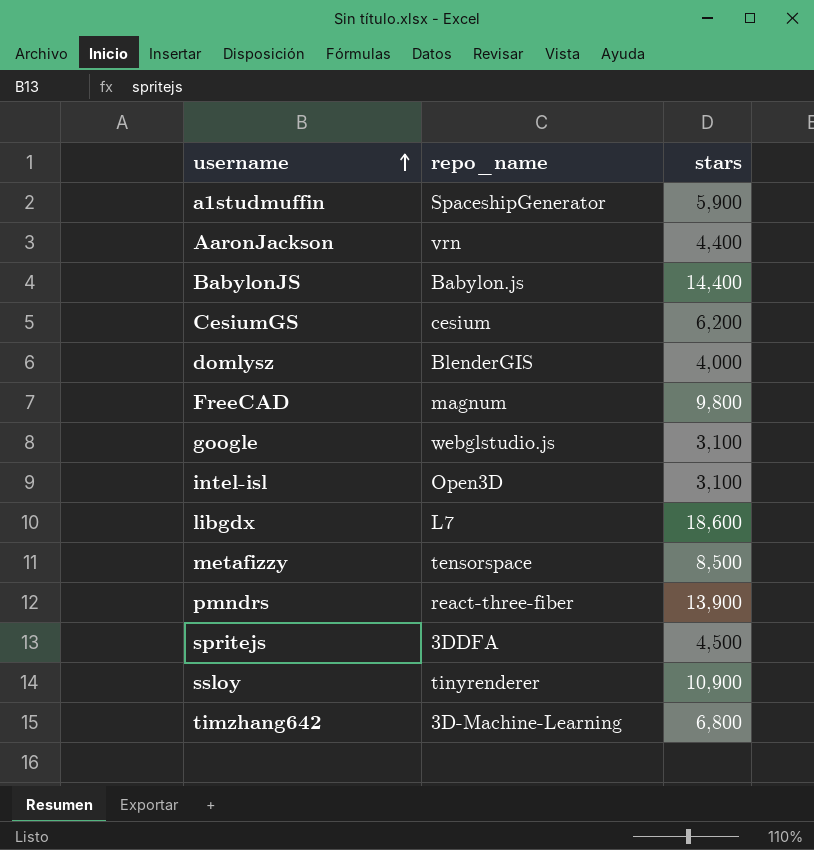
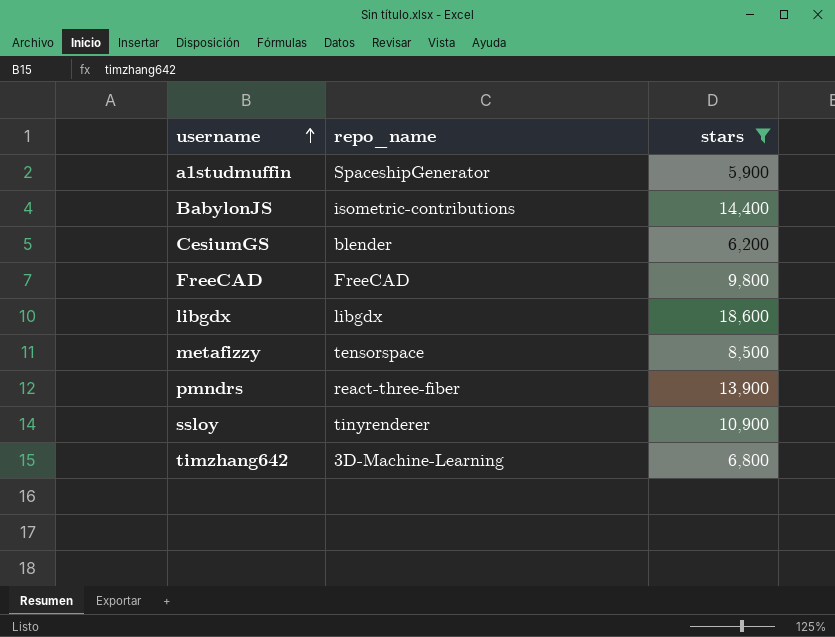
filter: none -> stars >= 5,900
BabylonJS | repo_name: Babylon.js -> isometric-contributions
CesiumGS | repo_name: cesium -> blender
FreeCAD | repo_name: magnum -> FreeCAD
libgdx | repo_name: L7 -> libgdx

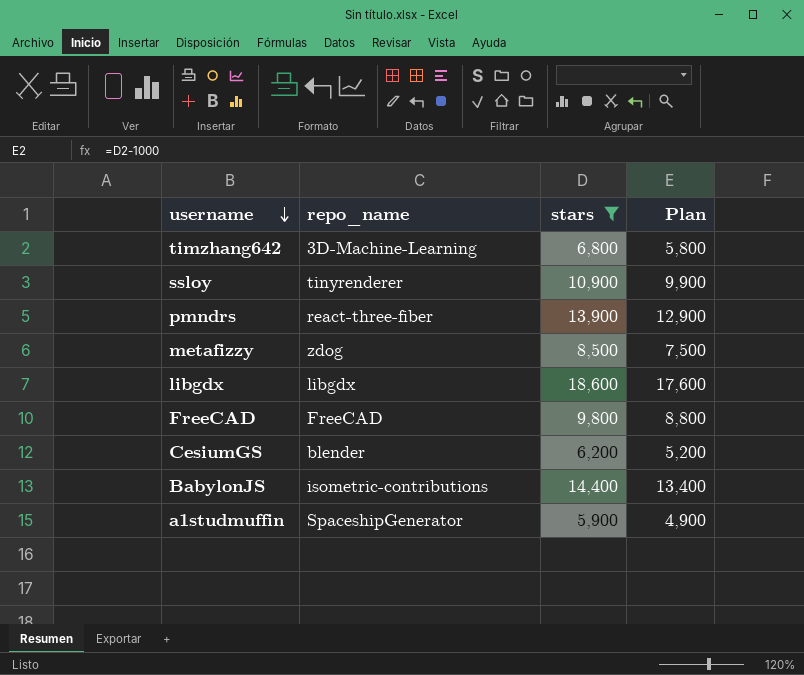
row order: username ascending -> username descending
column Plan | formula: none -> [stars] - 1000
metafizzy | repo_name: tensorspace -> zdog

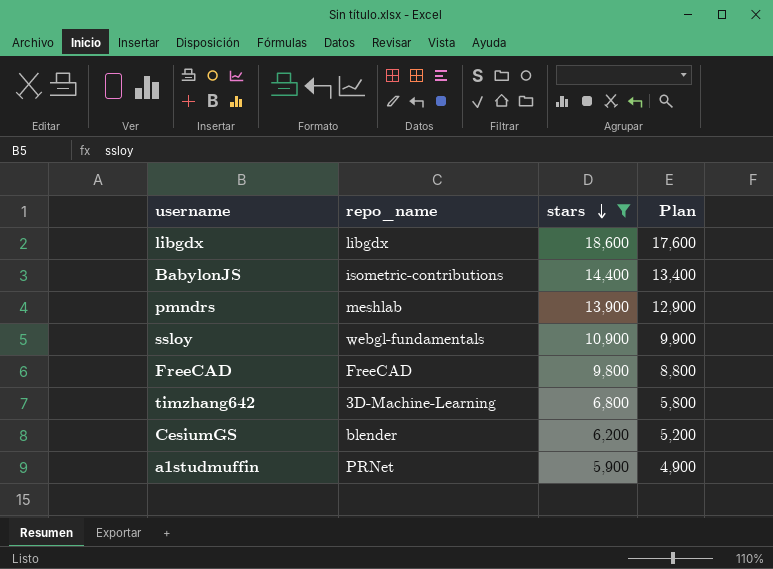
row order: username descending -> stars descending
row metafizzy: zdog | 8,500 | 7,500 -> none
pmndrs | repo_name: react-three-fiber -> meshlab
ssloy | repo_name: tinyrenderer -> webgl-fundamentals
a1studmuffin | repo_name: SpaceshipGenerator -> PRNet

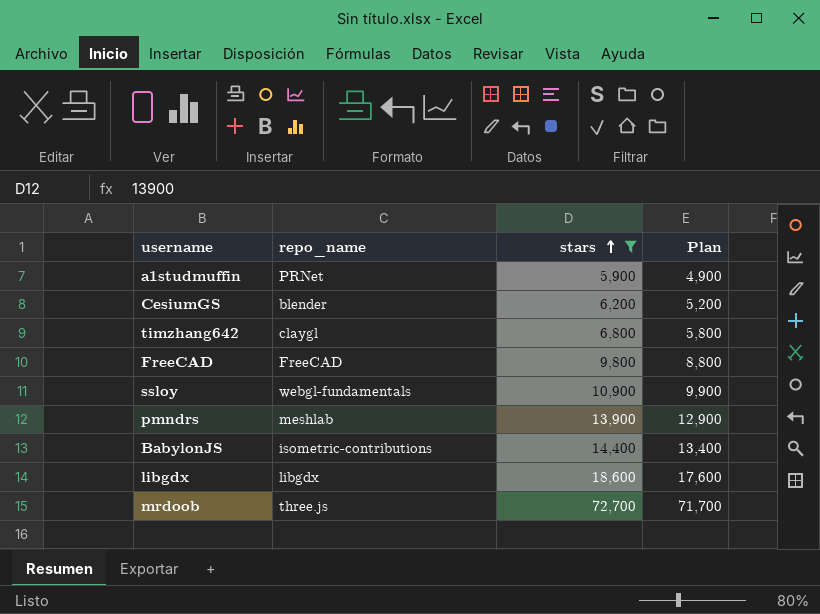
row order: stars descending -> stars ascending
timzhang642 | repo_name: 3D-Machine-Learning -> claygl
row mrdoob: none -> three.js | 72,700 | 71,700

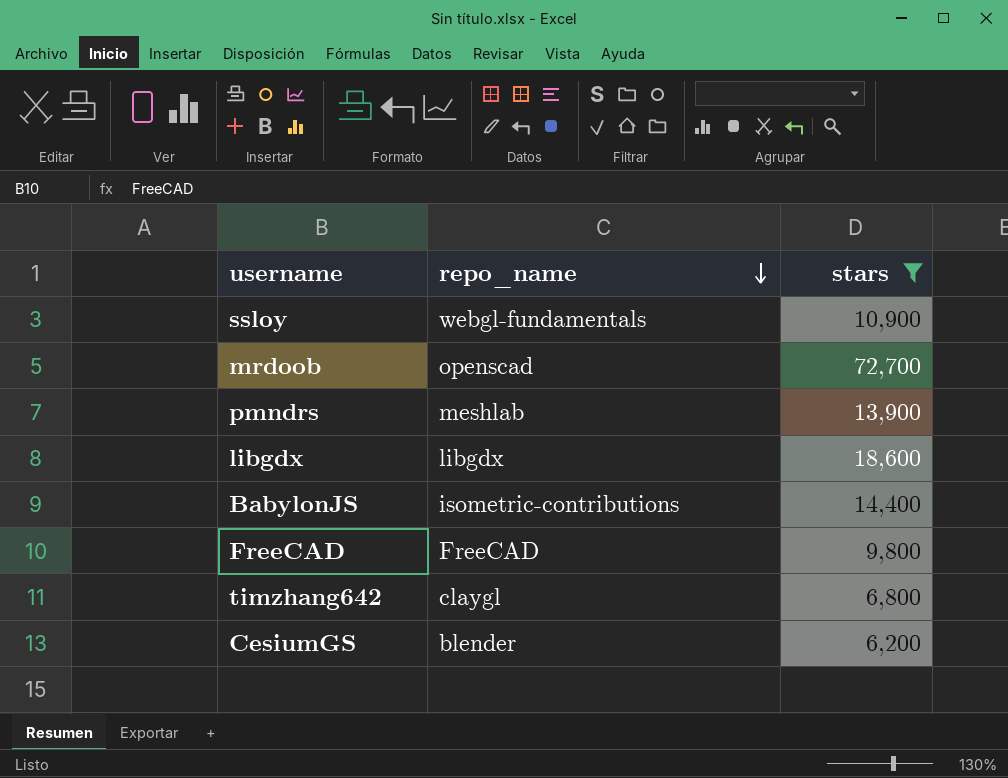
row order: stars ascending -> repo_name descending
column Plan | formula: [stars] - 1000 -> none
row a1studmuffin: PRNet | 5,900 | 4,900 -> none
mrdoob | repo_name: three.js -> openscad

